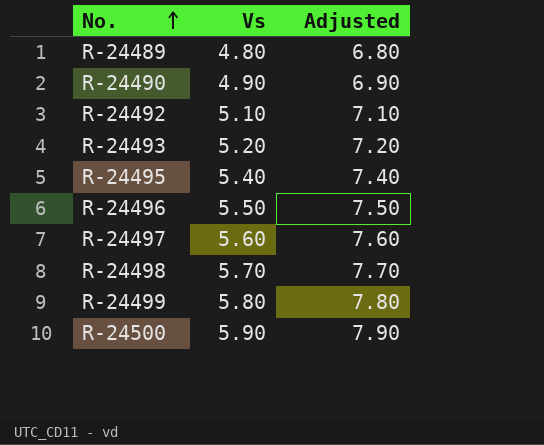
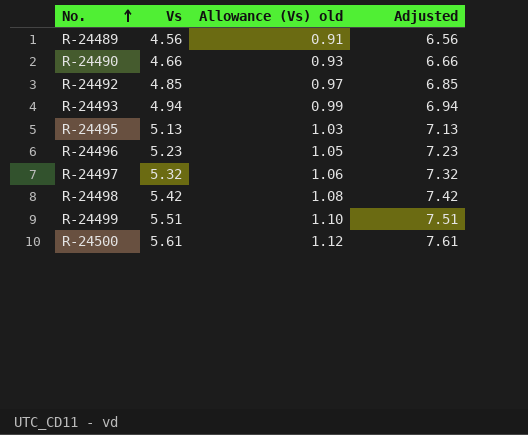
column Allowance (Vs) old | formula: none -> [Vs] * 0.2
R-24489 | Vs: 4.80 -> 4.56
R-24489 | Adjusted: 6.80 -> 6.56
R-24490 | Vs: 4.90 -> 4.66
R-24490 | Adjusted: 6.90 -> 6.66
R-24492 | Vs: 5.10 -> 4.85
R-24492 | Adjusted: 7.10 -> 6.85
R-24493 | Vs: 5.20 -> 4.94
R-24493 | Adjusted: 7.20 -> 6.94
R-24495 | Vs: 5.40 -> 5.13
R-24495 | Adjusted: 7.40 -> 7.13
R-24496 | Vs: 5.50 -> 5.23
R-24496 | Adjusted: 7.50 -> 7.23
R-24497 | Vs: 5.60 -> 5.32
R-24497 | Adjusted: 7.60 -> 7.32
R-24498 | Vs: 5.70 -> 5.42
R-24498 | Adjusted: 7.70 -> 7.42
R-24499 | Vs: 5.80 -> 5.51
R-24499 | Adjusted: 7.80 -> 7.51
R-24500 | Vs: 5.90 -> 5.61
R-24500 | Adjusted: 7.90 -> 7.61

